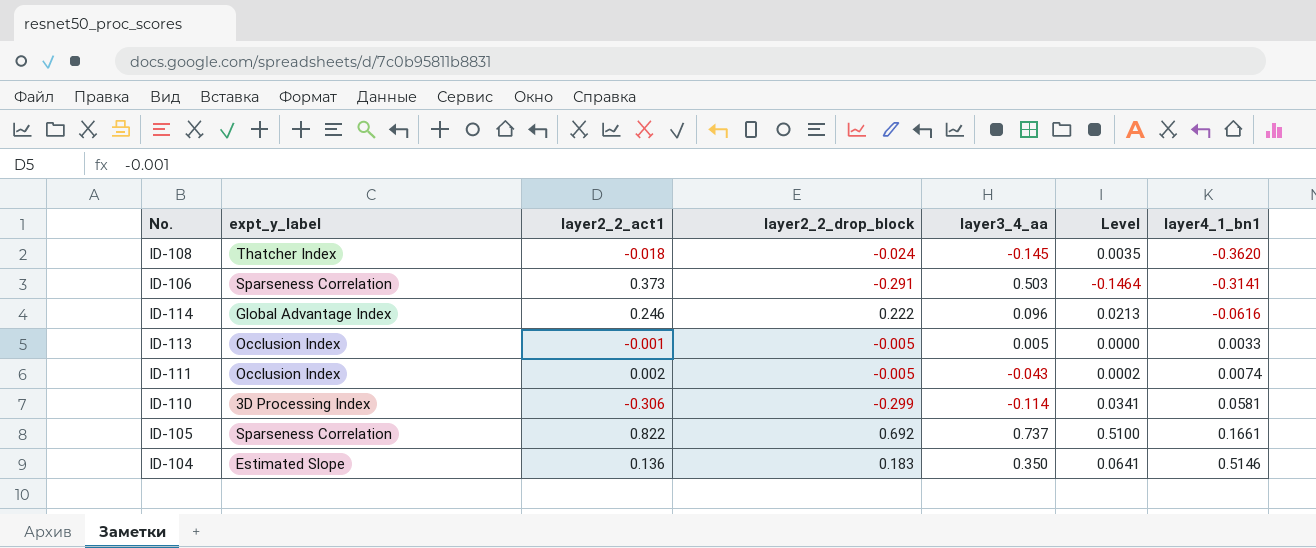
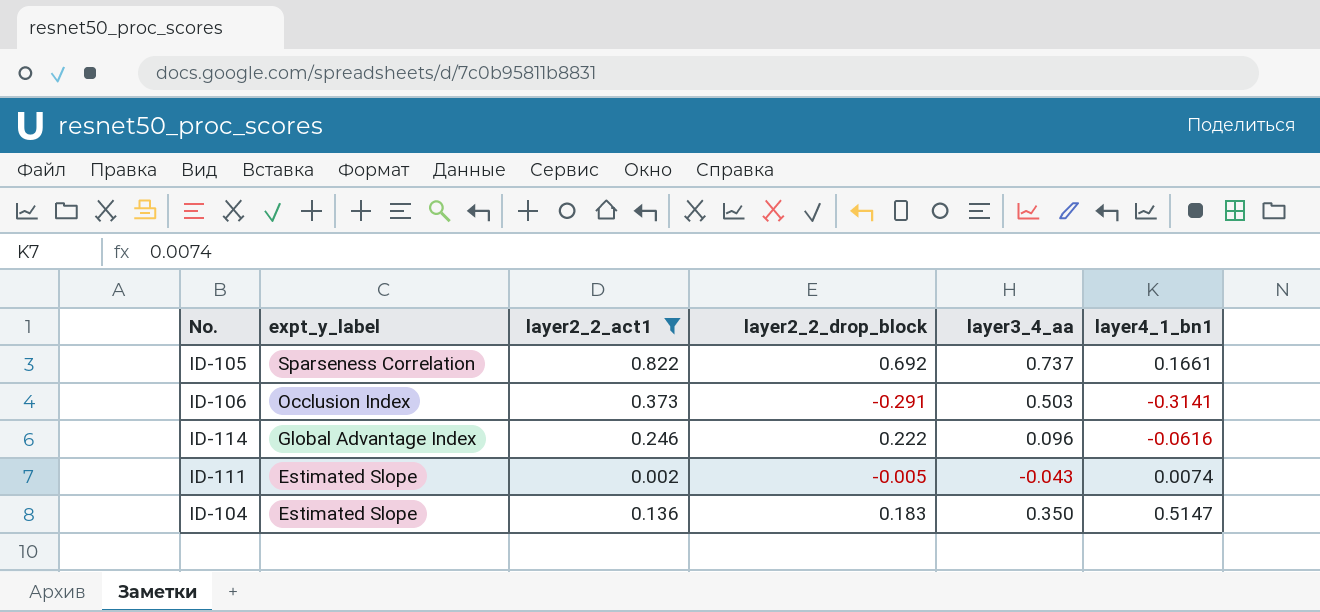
filter: none -> layer2_2_act1 >= 0.002
row order: layer4_1_bn1 ascending -> expt_y_label descending
column Level | formula: [layer2_2_drop_block] * [layer3_4_aa] -> none
ID-106 | expt_y_label: Sparseness Correlation -> Occlusion Index
ID-111 | expt_y_label: Occlusion Index -> Estimated Slope
ID-104 | layer4_1_bn1: 0.5146 -> 0.5147

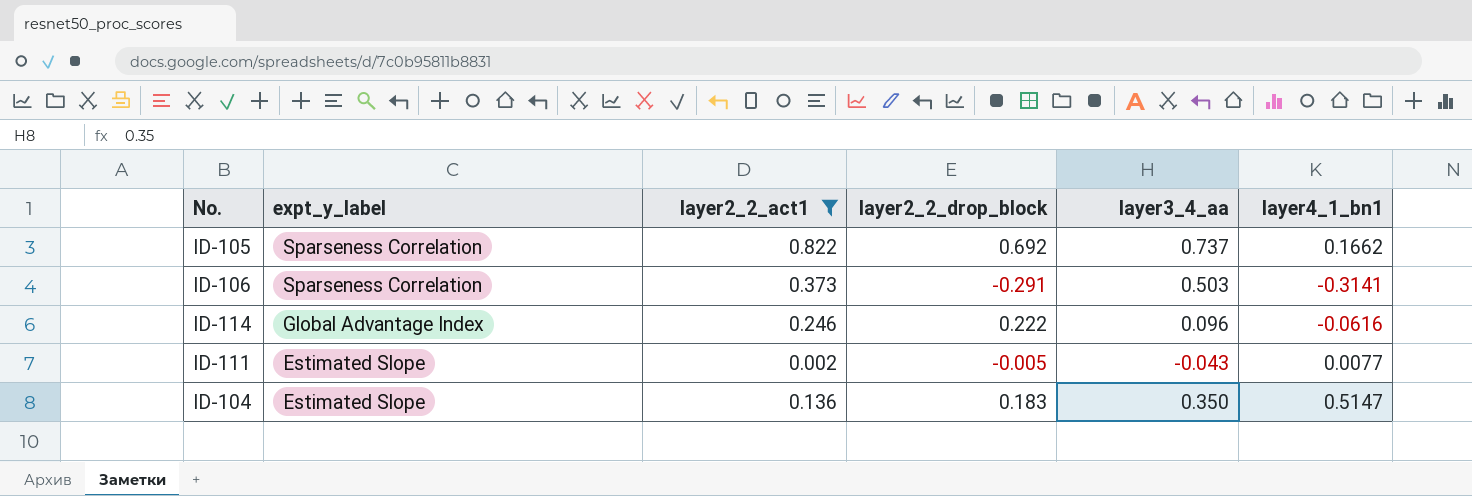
ID-105 | layer4_1_bn1: 0.1661 -> 0.1662
ID-106 | expt_y_label: Occlusion Index -> Sparseness Correlation
ID-111 | layer4_1_bn1: 0.0074 -> 0.0077

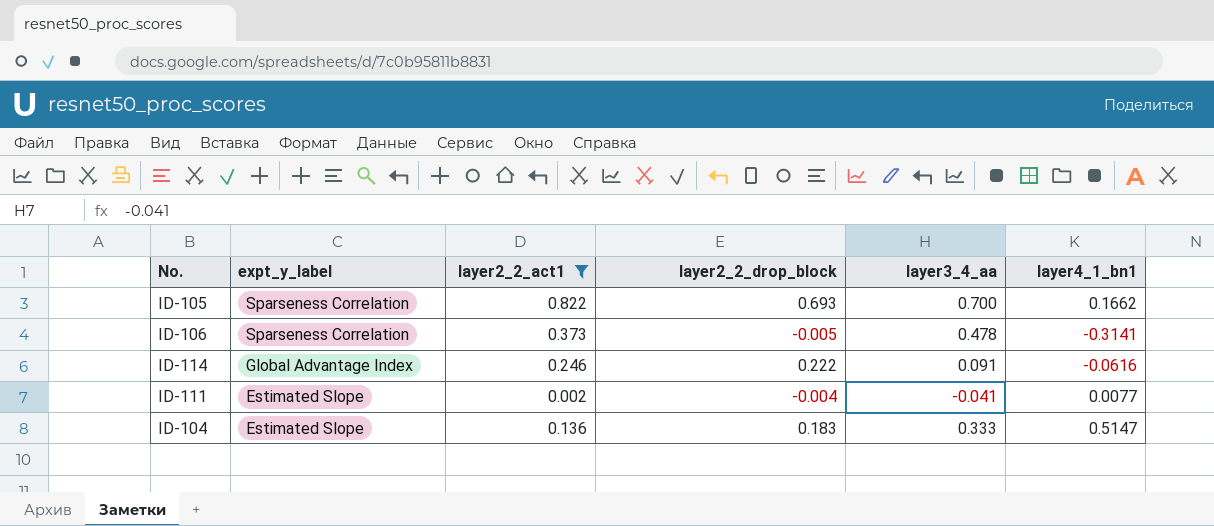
ID-105 | layer2_2_drop_block: 0.692 -> 0.693
ID-105 | layer3_4_aa: 0.737 -> 0.700
ID-106 | layer2_2_drop_block: -0.291 -> -0.005
ID-106 | layer3_4_aa: 0.503 -> 0.478
ID-114 | layer3_4_aa: 0.096 -> 0.091
ID-111 | layer2_2_drop_block: -0.005 -> -0.004
ID-111 | layer3_4_aa: -0.043 -> -0.041
ID-104 | layer3_4_aa: 0.350 -> 0.333

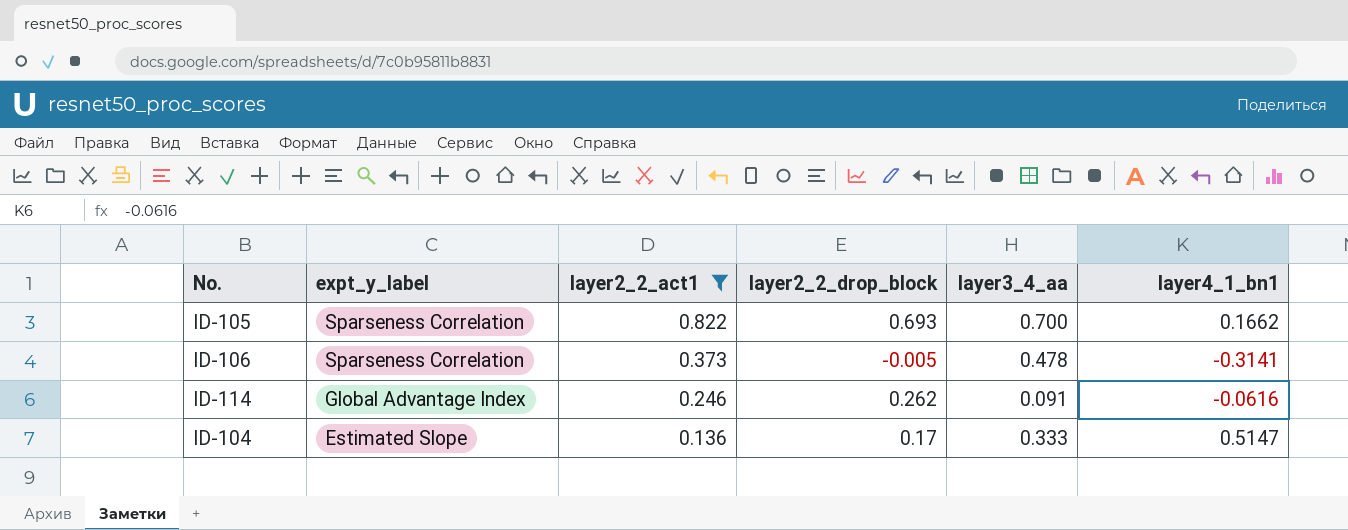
row ID-111: Estimated Slope | 0.002 | -0.004 | -0.041 | 0.0077 -> none
ID-114 | layer2_2_drop_block: 0.222 -> 0.262
ID-104 | layer2_2_drop_block: 0.183 -> 0.17

